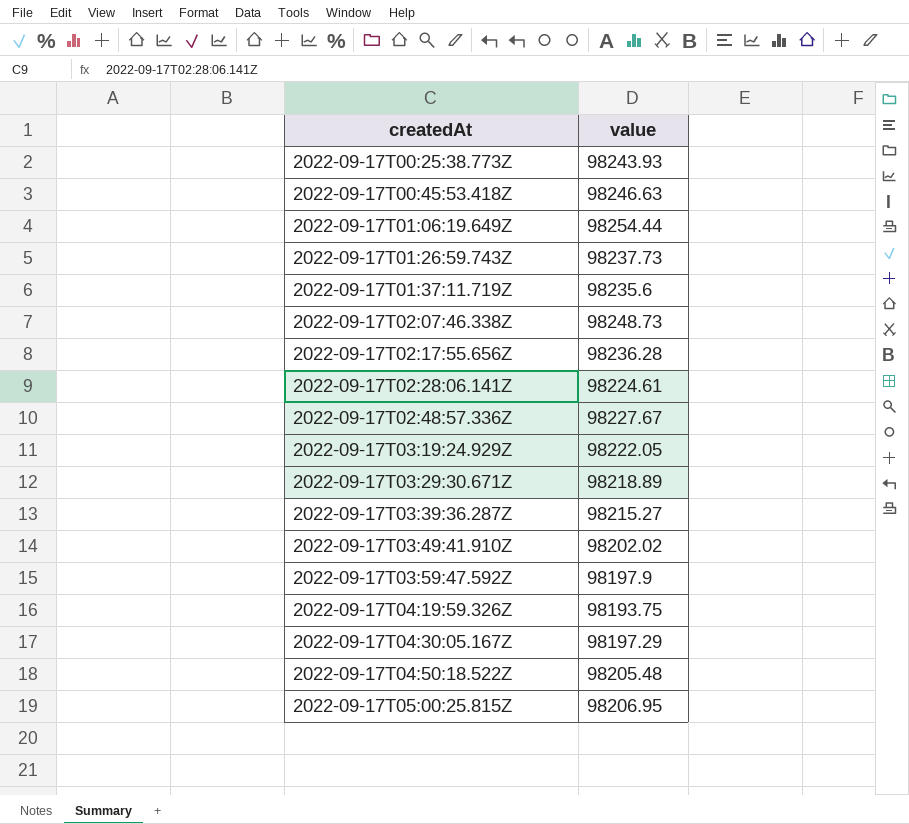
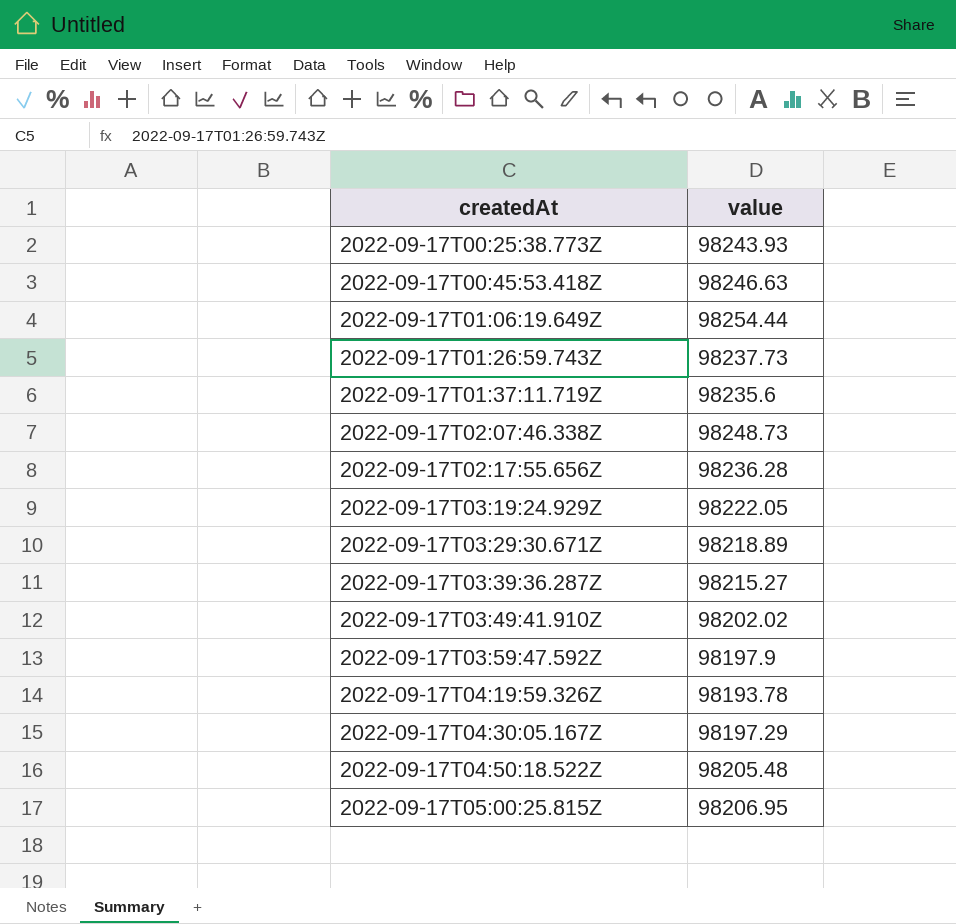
row 2022-09-17T02:28:06.141Z: 98224.61 -> none
row 2022-09-17T02:48:57.336Z: 98227.67 -> none
2022-09-17T04:19:59.326Z | value: 98193.75 -> 98193.78

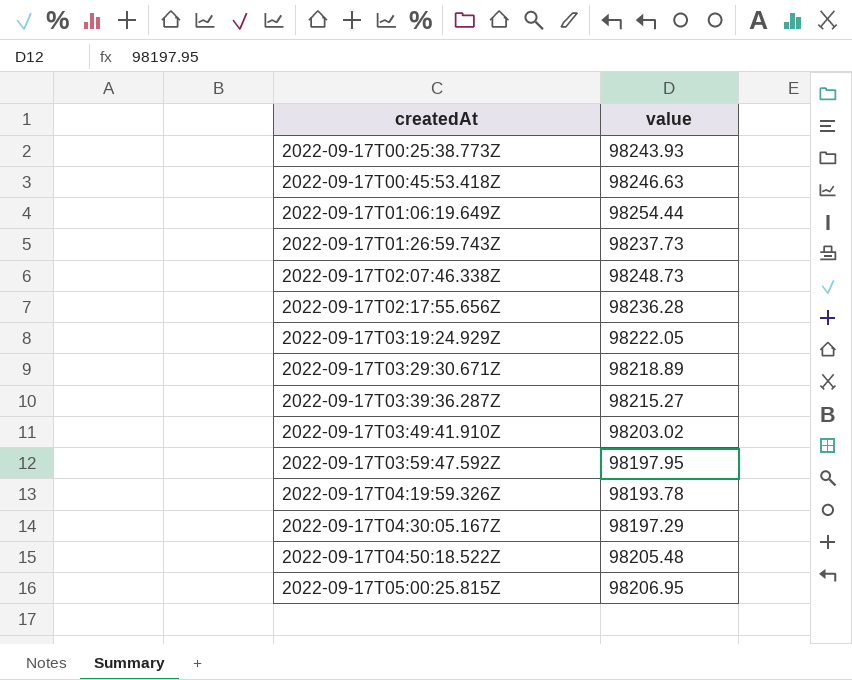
row 2022-09-17T01:37:11.719Z: 98235.6 -> none
2022-09-17T03:49:41.910Z | value: 98202.02 -> 98203.02
2022-09-17T03:59:47.592Z | value: 98197.9 -> 98197.95

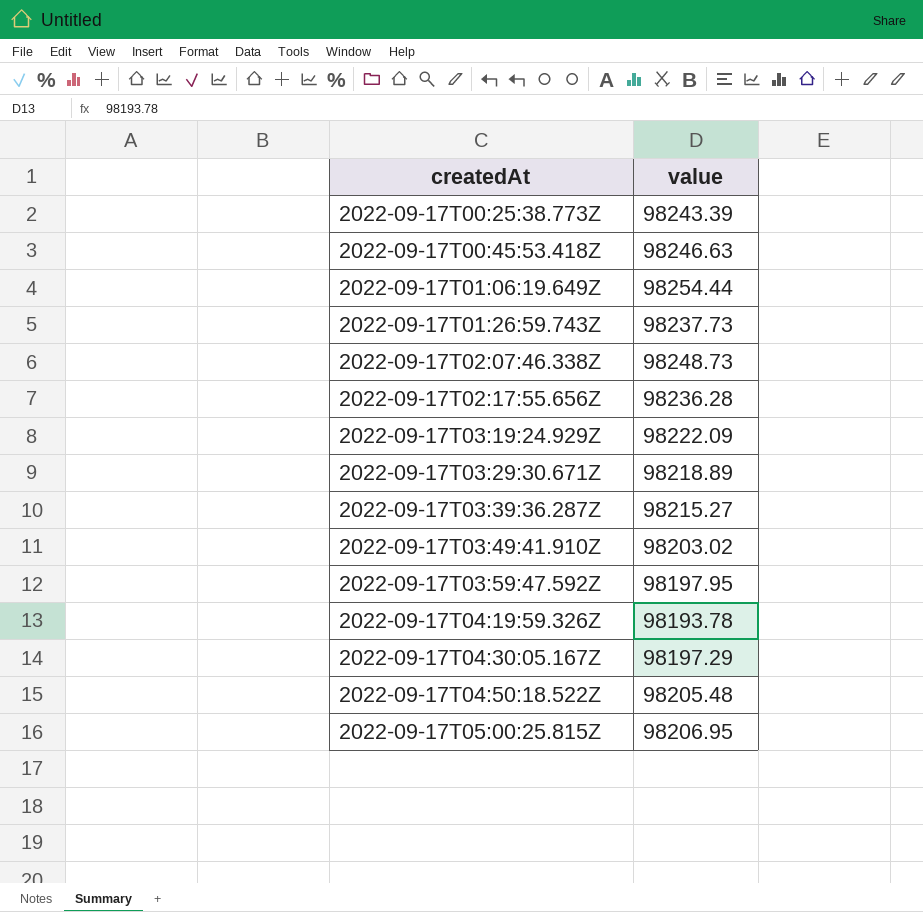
2022-09-17T00:25:38.773Z | value: 98243.93 -> 98243.39
2022-09-17T03:19:24.929Z | value: 98222.05 -> 98222.09

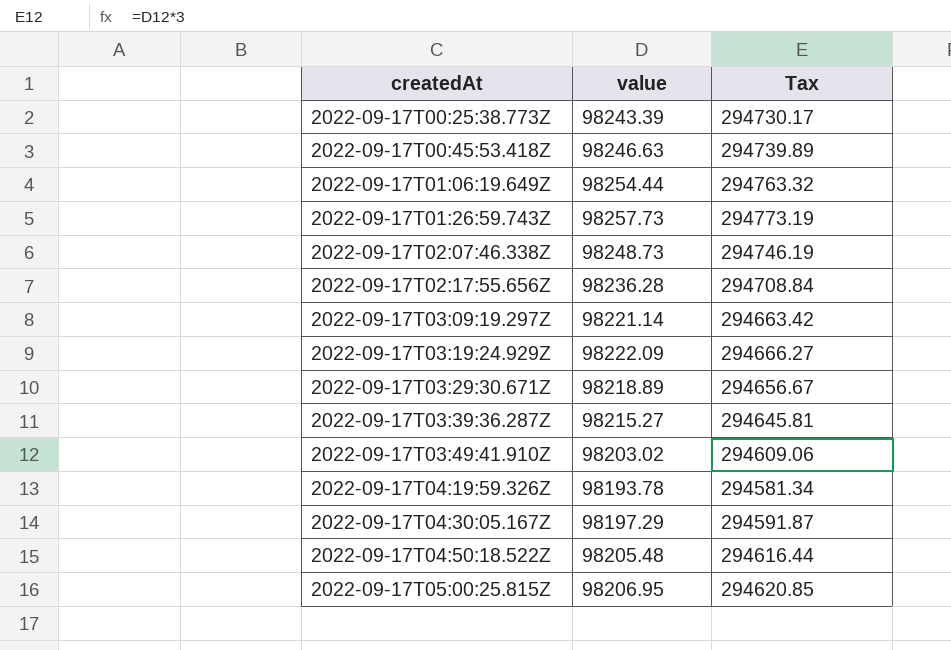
column Tax | formula: none -> [value] * 3
row 2022-09-17T03:59:47.592Z: 98197.95 -> none
2022-09-17T01:26:59.743Z | value: 98237.73 -> 98257.73
row 2022-09-17T03:09:19.297Z: none -> 98221.14 | 294663.42

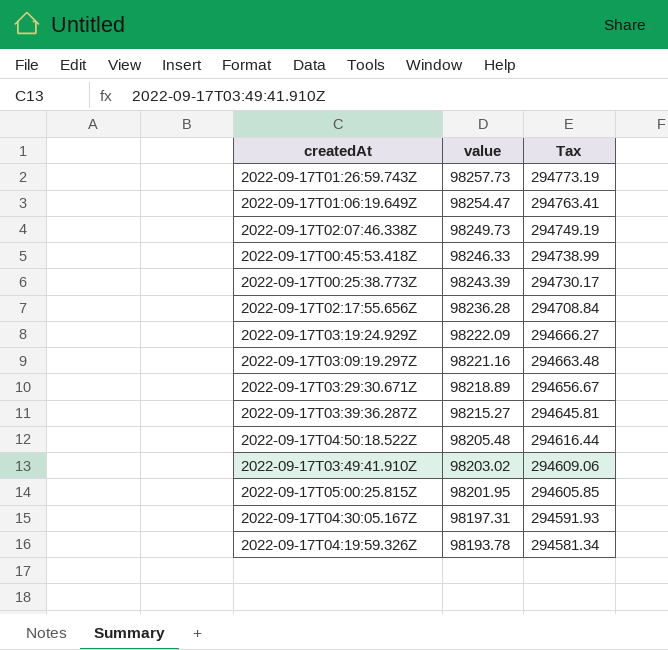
row order: createdAt ascending -> value descending
2022-09-17T01:06:19.649Z | value: 98254.44 -> 98254.47
2022-09-17T01:06:19.649Z | Tax: 294763.32 -> 294763.41
2022-09-17T02:07:46.338Z | value: 98248.73 -> 98249.73
2022-09-17T02:07:46.338Z | Tax: 294746.19 -> 294749.19
2022-09-17T00:45:53.418Z | value: 98246.63 -> 98246.33
2022-09-17T00:45:53.418Z | Tax: 294739.89 -> 294738.99
2022-09-17T03:09:19.297Z | value: 98221.14 -> 98221.16
2022-09-17T03:09:19.297Z | Tax: 294663.42 -> 294663.48
2022-09-17T05:00:25.815Z | value: 98206.95 -> 98201.95
2022-09-17T05:00:25.815Z | Tax: 294620.85 -> 294605.85
2022-09-17T04:30:05.167Z | value: 98197.29 -> 98197.31
2022-09-17T04:30:05.167Z | Tax: 294591.87 -> 294591.93

